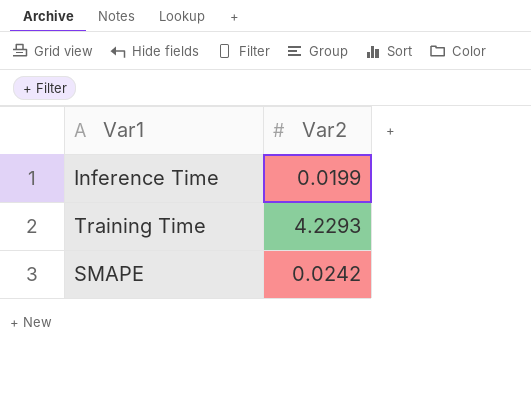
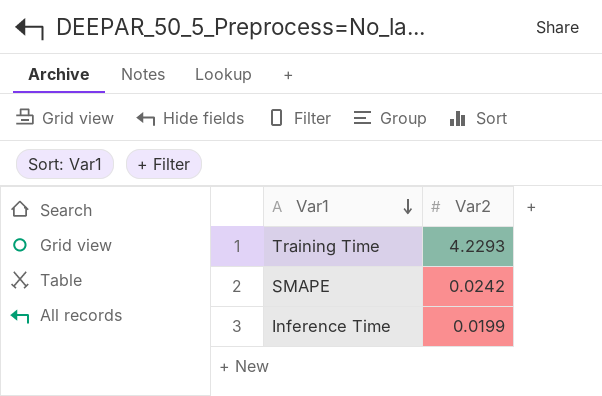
row order: none -> Var1 descending

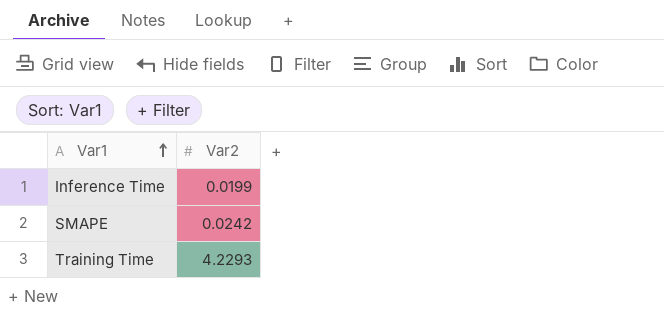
row order: Var1 descending -> Var1 ascending

